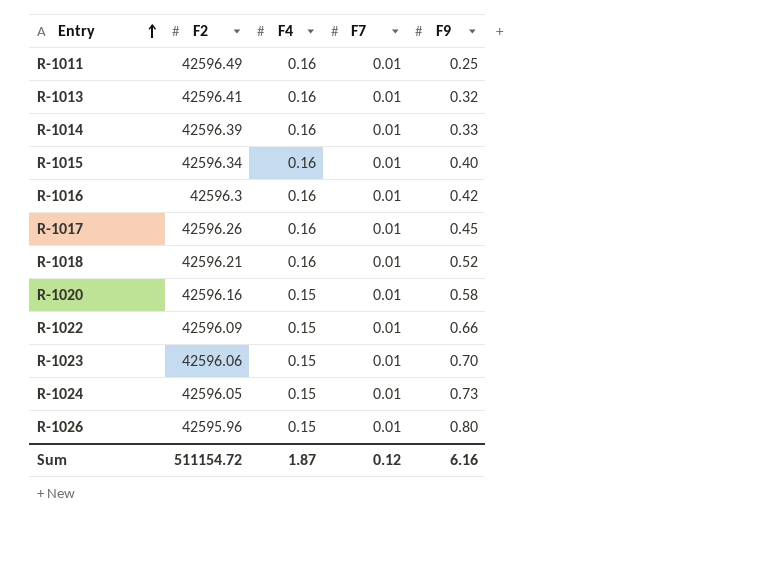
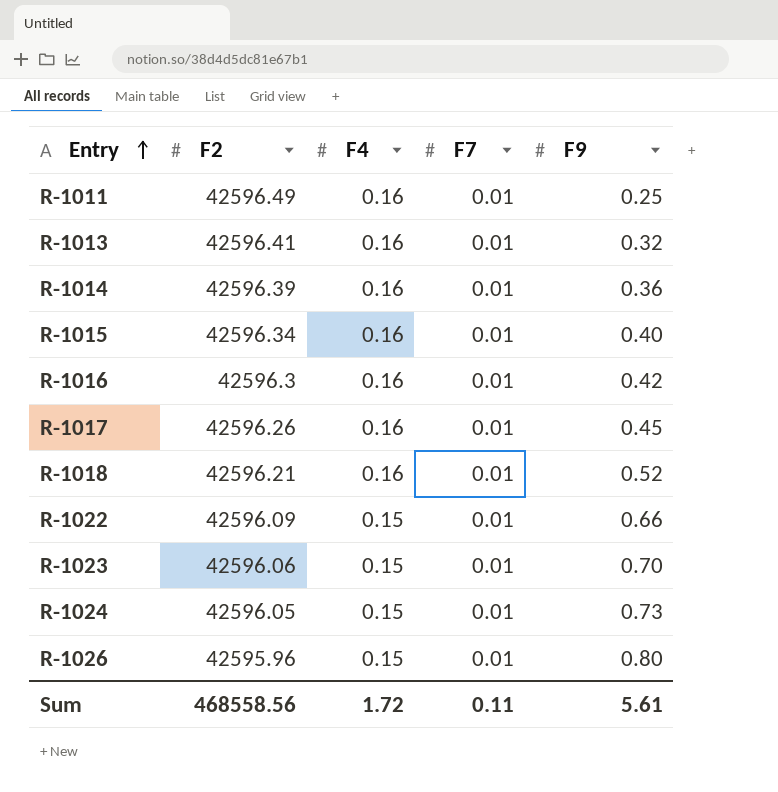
row R-1020: 42596.16 | 0.15 | 0.01 | 0.58 -> none
R-1014 | F9: 0.33 -> 0.36
Sum | F2: 511154.72 -> 468558.56
Sum | F4: 1.87 -> 1.72
Sum | F7: 0.12 -> 0.11
Sum | F9: 6.16 -> 5.61

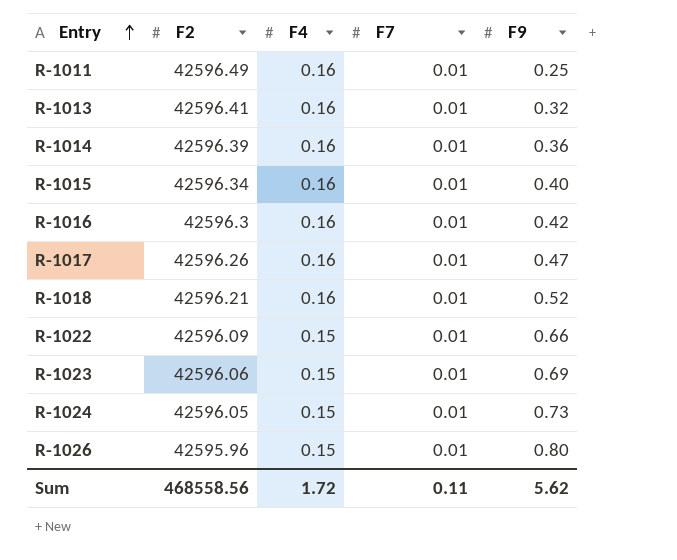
R-1017 | F9: 0.45 -> 0.47
R-1023 | F9: 0.70 -> 0.69
Sum | F9: 5.61 -> 5.62

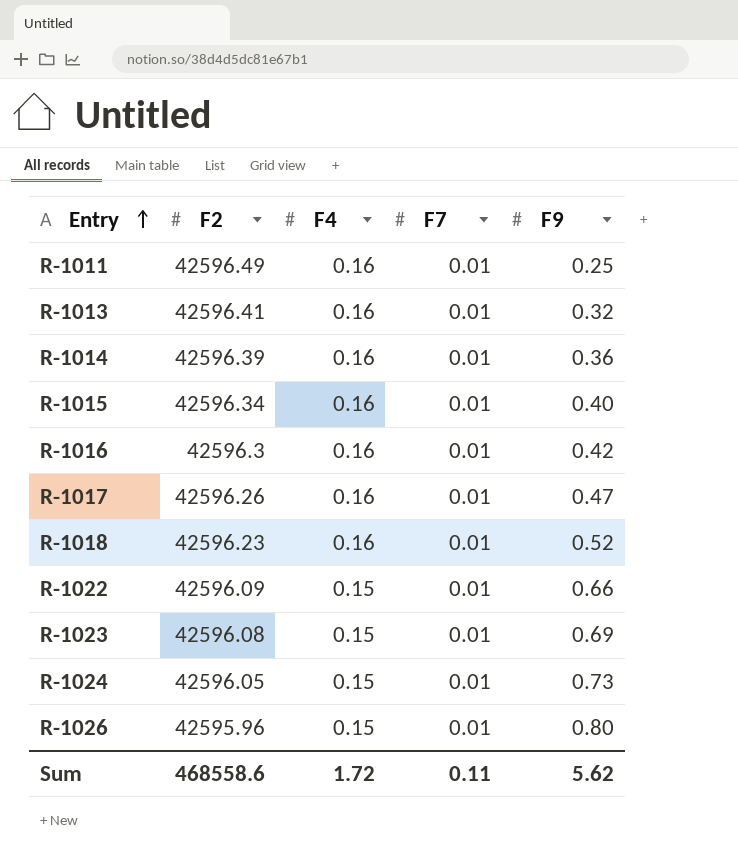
R-1018 | F2: 42596.21 -> 42596.23
R-1023 | F2: 42596.06 -> 42596.08
Sum | F2: 468558.56 -> 468558.6

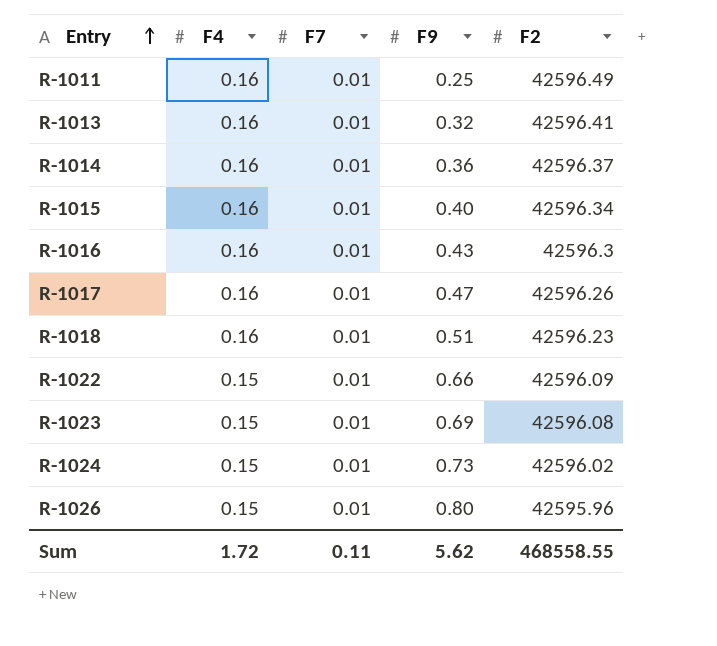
column F2 | position: 2 -> 5
R-1014 | F2: 42596.39 -> 42596.37
R-1016 | F9: 0.42 -> 0.43
R-1018 | F9: 0.52 -> 0.51
R-1024 | F2: 42596.05 -> 42596.02
Sum | F2: 468558.6 -> 468558.55

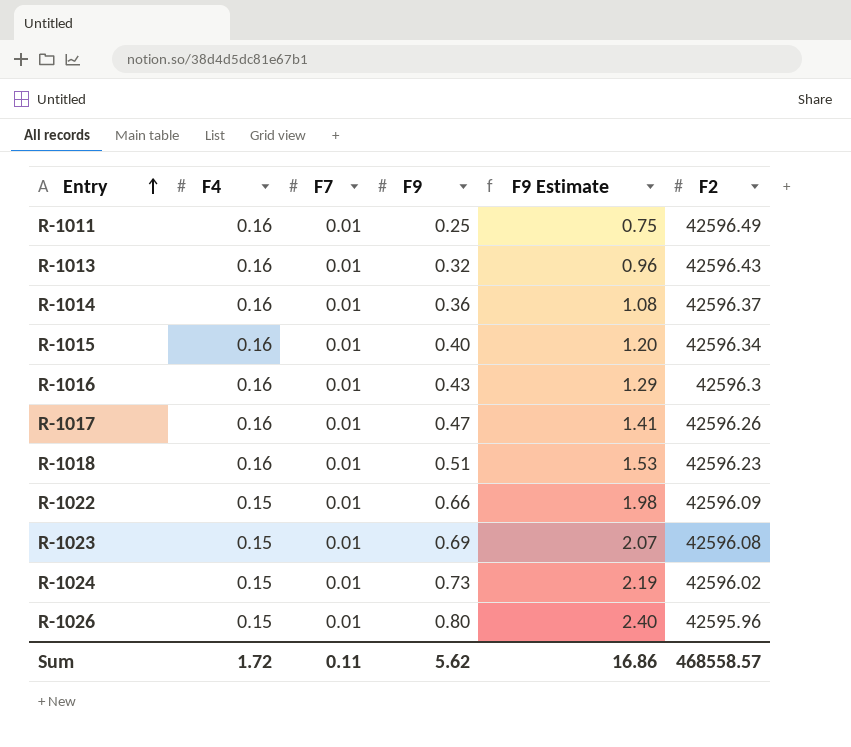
column F9 Estimate | formula: none -> [F9] * 3
R-1013 | F2: 42596.41 -> 42596.43
Sum | F2: 468558.55 -> 468558.57

